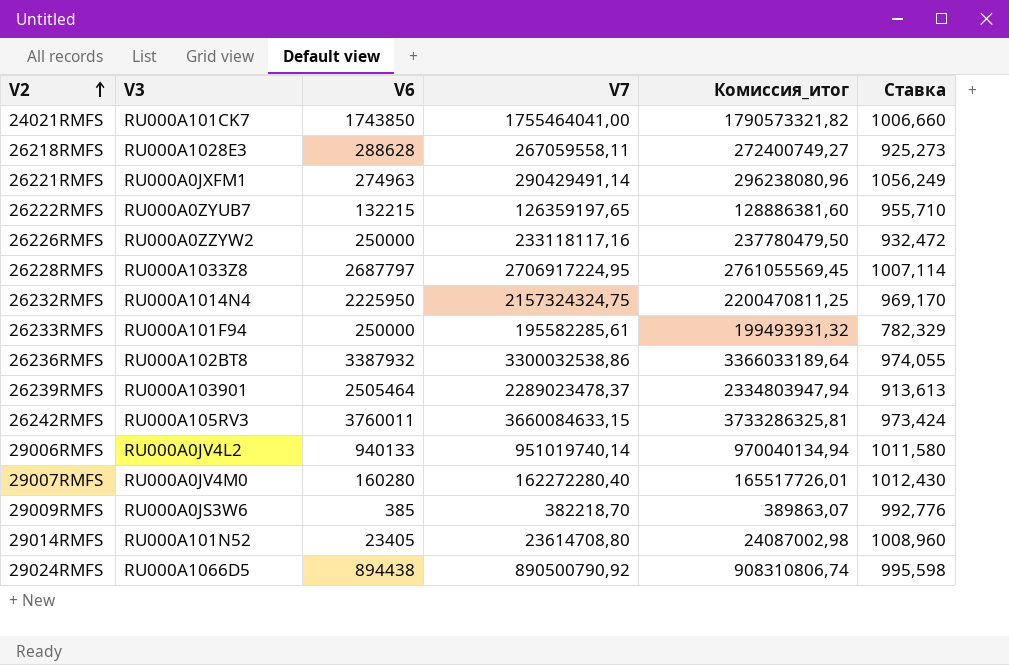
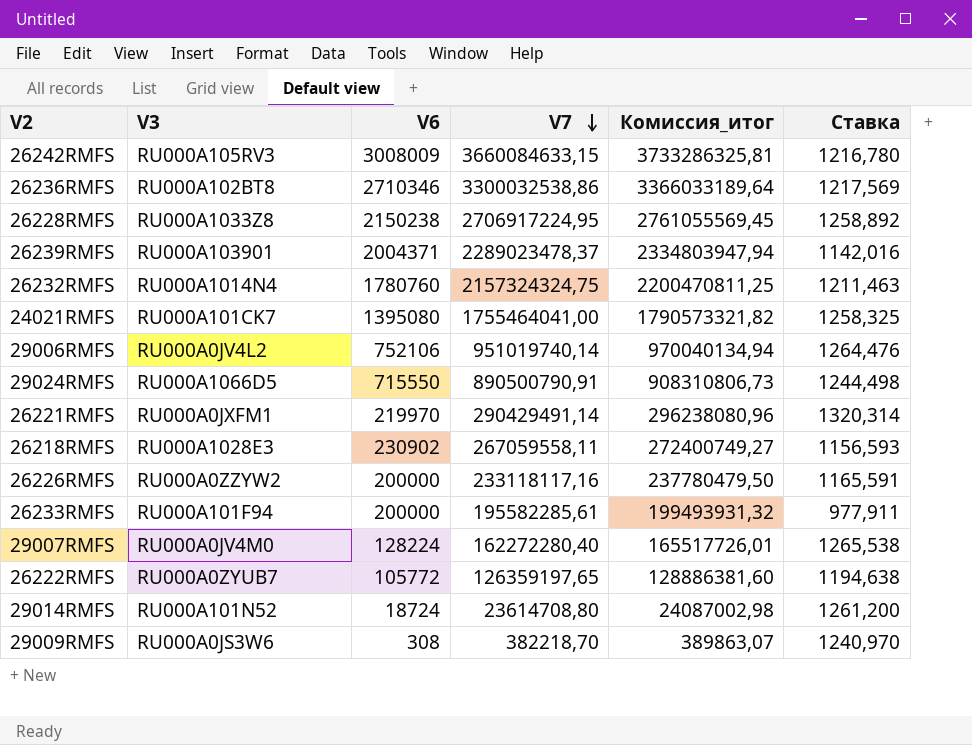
row order: V2 ascending -> V7 descending
26242RMFS | V6: 3760011 -> 3008009
26242RMFS | Ставка: 973,424 -> 1216,780
26236RMFS | V6: 3387932 -> 2710346
26236RMFS | Ставка: 974,055 -> 1217,569
26228RMFS | V6: 2687797 -> 2150238
26228RMFS | Ставка: 1007,114 -> 1258,892
26239RMFS | V6: 2505464 -> 2004371
26239RMFS | Ставка: 913,613 -> 1142,016
26232RMFS | V6: 2225950 -> 1780760
26232RMFS | Ставка: 969,170 -> 1211,463
24021RMFS | V6: 1743850 -> 1395080
24021RMFS | Ставка: 1006,660 -> 1258,325
29006RMFS | V6: 940133 -> 752106
29006RMFS | Ставка: 1011,580 -> 1264,476
29024RMFS | V6: 894438 -> 715550
29024RMFS | V7: 890500790,92 -> 890500790,91
29024RMFS | Комиссия_итог: 908310806,74 -> 908310806,73
29024RMFS | Ставка: 995,598 -> 1244,498
26221RMFS | V6: 274963 -> 219970
26221RMFS | Ставка: 1056,249 -> 1320,314
26218RMFS | V6: 288628 -> 230902
26218RMFS | Ставка: 925,273 -> 1156,593
26226RMFS | V6: 250000 -> 200000
26226RMFS | Ставка: 932,472 -> 1165,591
26233RMFS | V6: 250000 -> 200000
26233RMFS | Ставка: 782,329 -> 977,911
29007RMFS | V6: 160280 -> 128224
29007RMFS | Ставка: 1012,430 -> 1265,538
26222RMFS | V6: 132215 -> 105772
26222RMFS | Ставка: 955,710 -> 1194,638
29014RMFS | V6: 23405 -> 18724
29014RMFS | Ставка: 1008,960 -> 1261,200
29009RMFS | V6: 385 -> 308
29009RMFS | Ставка: 992,776 -> 1240,970

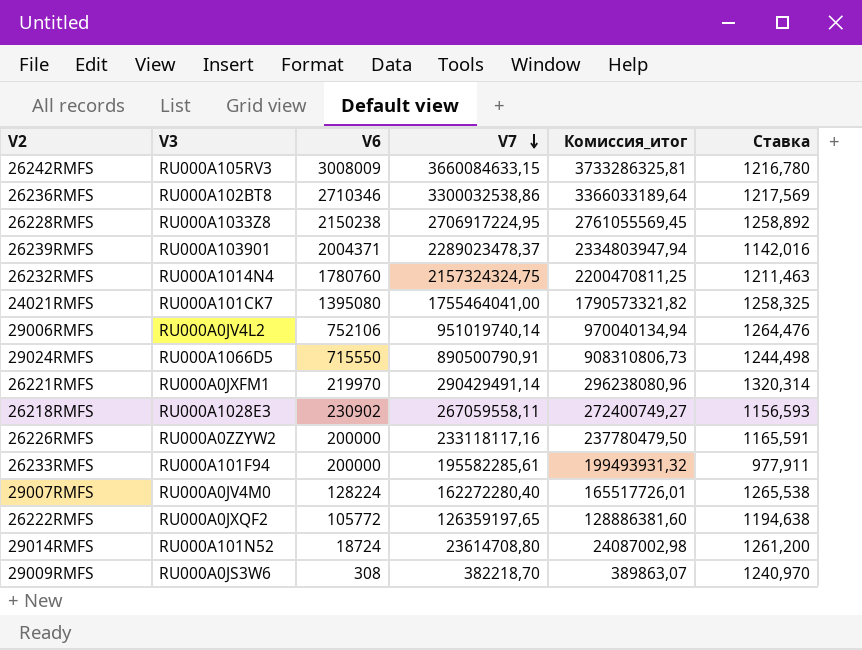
26222RMFS | V3: RU000A0ZYUB7 -> RU000A0JXQF2

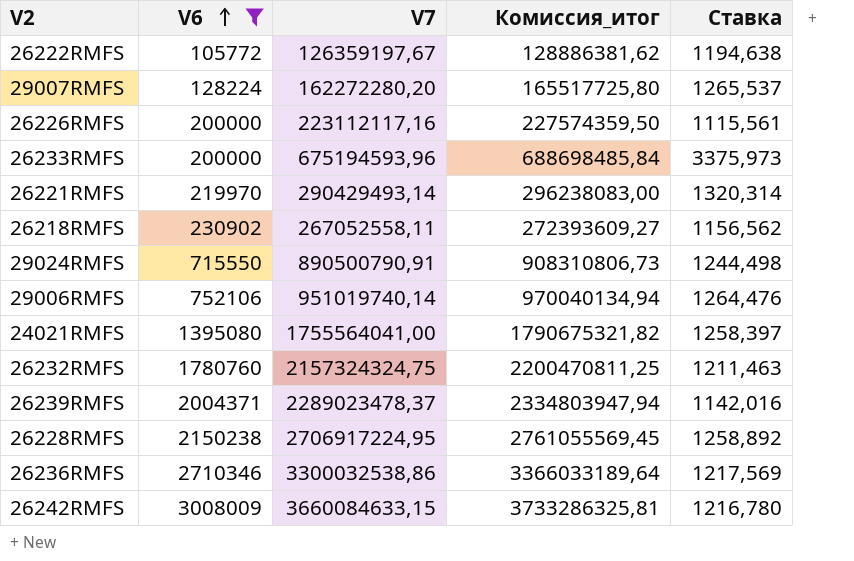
filter: none -> V6 >= 105772
row order: V7 descending -> V6 ascending
column V3 | position: 2 -> none
26222RMFS | V7: 126359197,65 -> 126359197,67
26222RMFS | Комиссия_итог: 128886381,60 -> 128886381,62
29007RMFS | V7: 162272280,40 -> 162272280,20
29007RMFS | Комиссия_итог: 165517726,01 -> 165517725,80
29007RMFS | Ставка: 1265,538 -> 1265,537
26226RMFS | V7: 233118117,16 -> 223112117,16
26226RMFS | Комиссия_итог: 237780479,50 -> 227574359,50
26226RMFS | Ставка: 1165,591 -> 1115,561
26233RMFS | V7: 195582285,61 -> 675194593,96
26233RMFS | Комиссия_итог: 199493931,32 -> 688698485,84
26233RMFS | Ставка: 977,911 -> 3375,973
26221RMFS | V7: 290429491,14 -> 290429493,14
26221RMFS | Комиссия_итог: 296238080,96 -> 296238083,00
26218RMFS | V7: 267059558,11 -> 267052558,11
26218RMFS | Комиссия_итог: 272400749,27 -> 272393609,27
26218RMFS | Ставка: 1156,593 -> 1156,562
24021RMFS | V7: 1755464041,00 -> 1755564041,00
24021RMFS | Комиссия_итог: 1790573321,82 -> 1790675321,82
24021RMFS | Ставка: 1258,325 -> 1258,397

